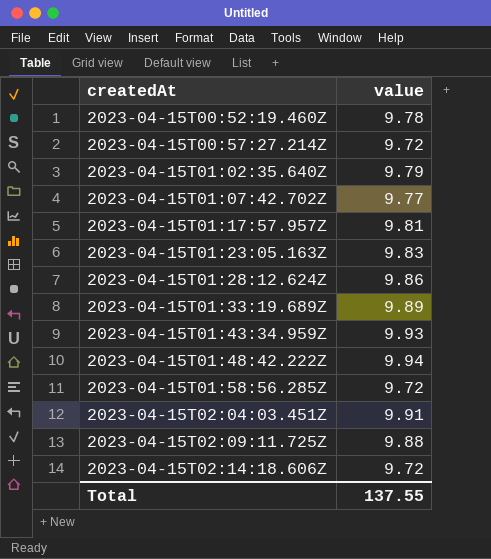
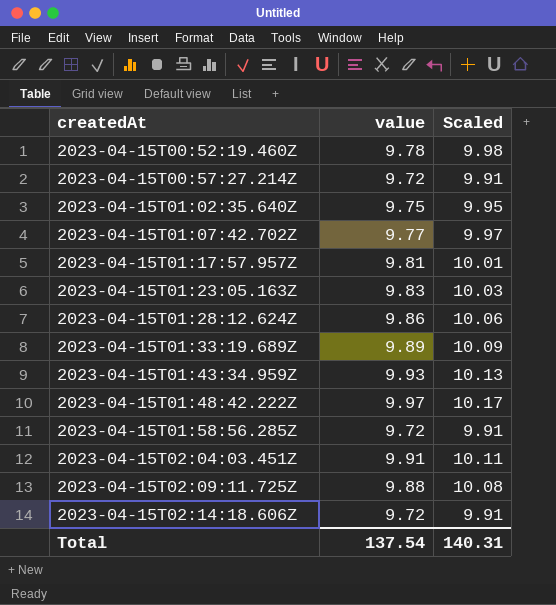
column Scaled | formula: none -> [value] * 1.02
2023-04-15T01:02:35.640Z | value: 9.79 -> 9.75
2023-04-15T01:48:42.222Z | value: 9.94 -> 9.97
Total | value: 137.55 -> 137.54

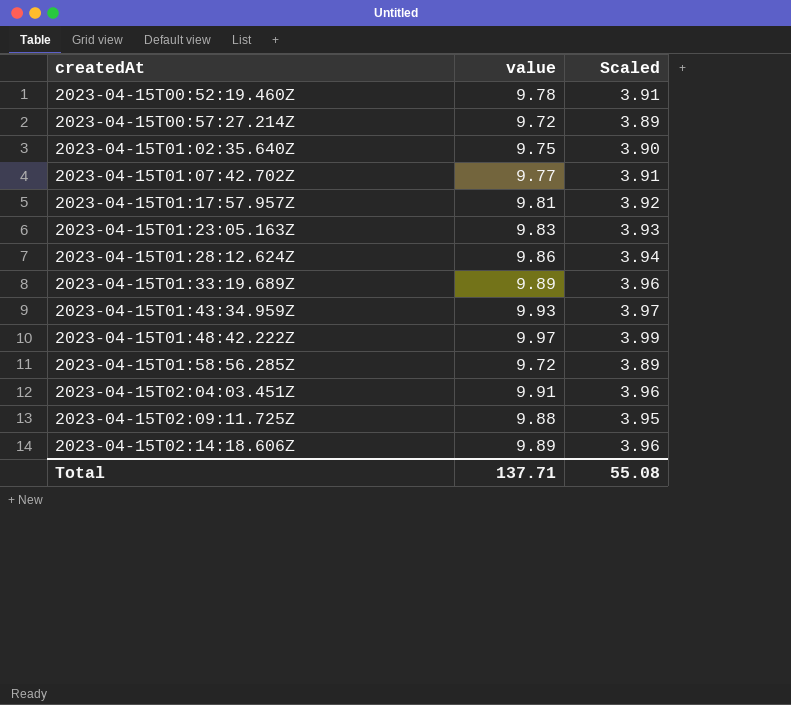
column Scaled | formula: [value] * 1.02 -> [value] * 0.4
2023-04-15T02:14:18.606Z | value: 9.72 -> 9.89
Total | value: 137.54 -> 137.71
Total | Scaled: 140.31 -> 55.08

